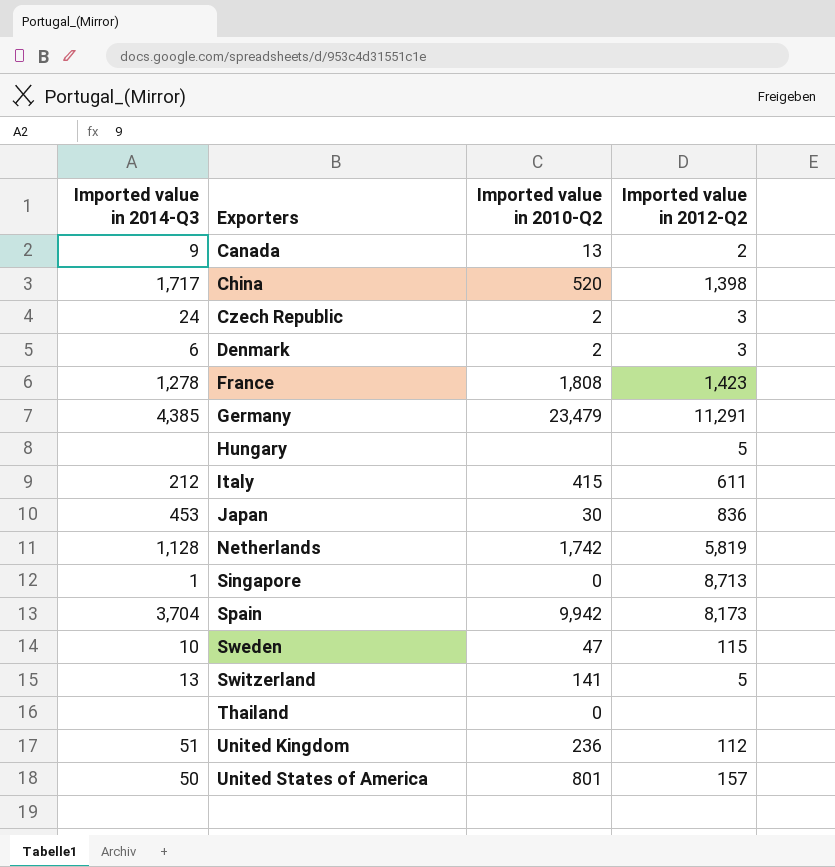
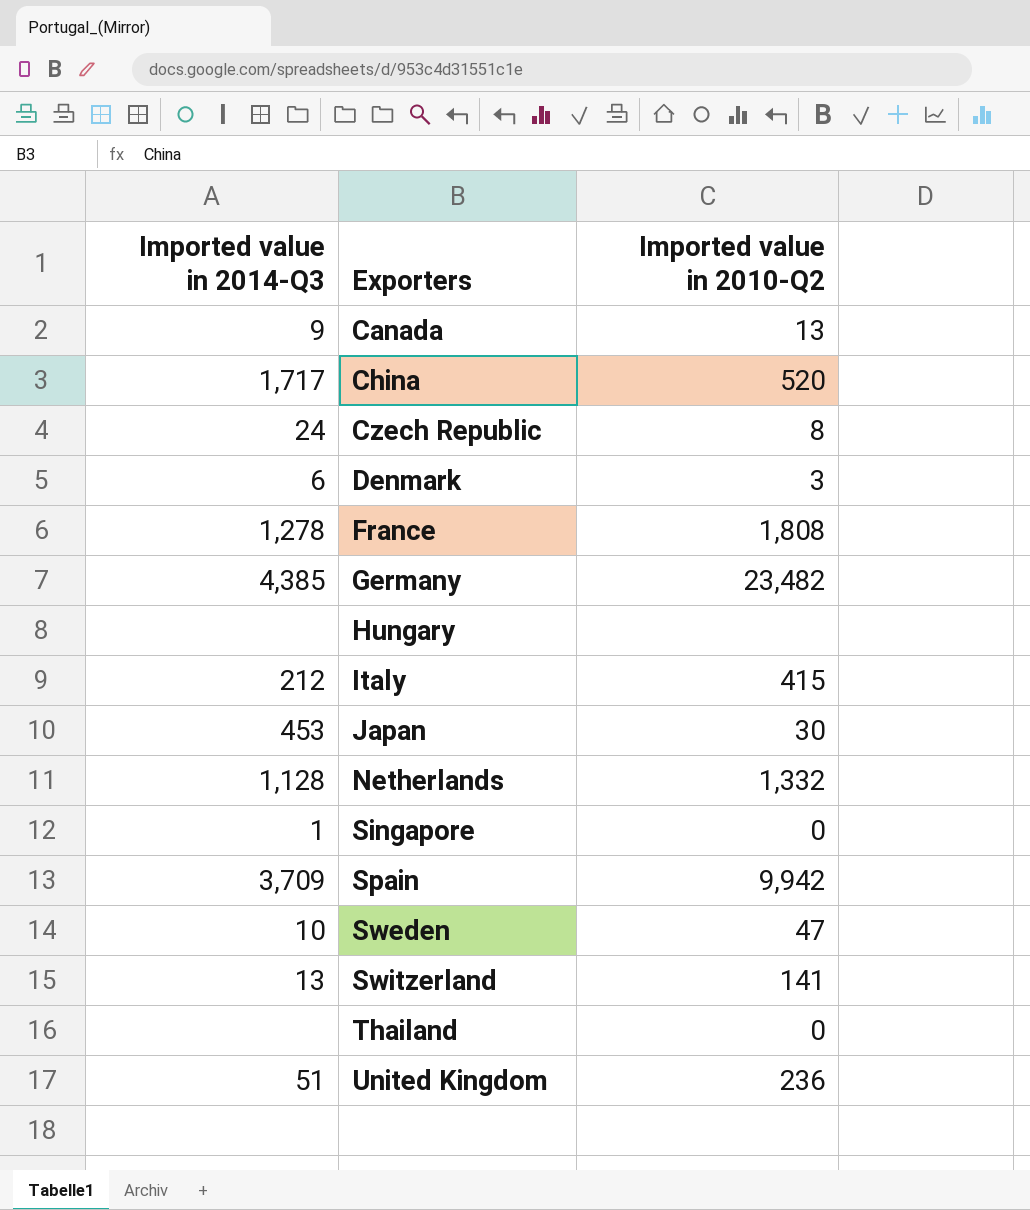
column Imported value in 2012-Q2 | position: 4 -> none
row United States of America: 50 | 801 | 157 -> none
Czech Republic | Imported value in 2010-Q2: 2 -> 8
Denmark | Imported value in 2010-Q2: 2 -> 3
Germany | Imported value in 2010-Q2: 23,479 -> 23,482
Netherlands | Imported value in 2010-Q2: 1,742 -> 1,332
Spain | Imported value in 2014-Q3: 3,704 -> 3,709

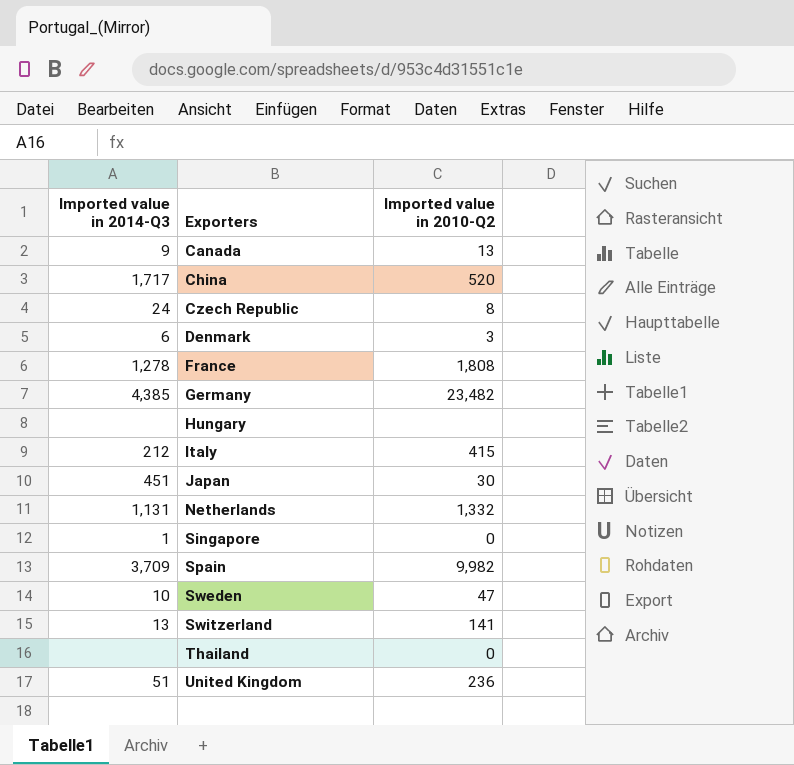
Japan | Imported value in 2014-Q3: 453 -> 451
Netherlands | Imported value in 2014-Q3: 1,128 -> 1,131
Spain | Imported value in 2010-Q2: 9,942 -> 9,982

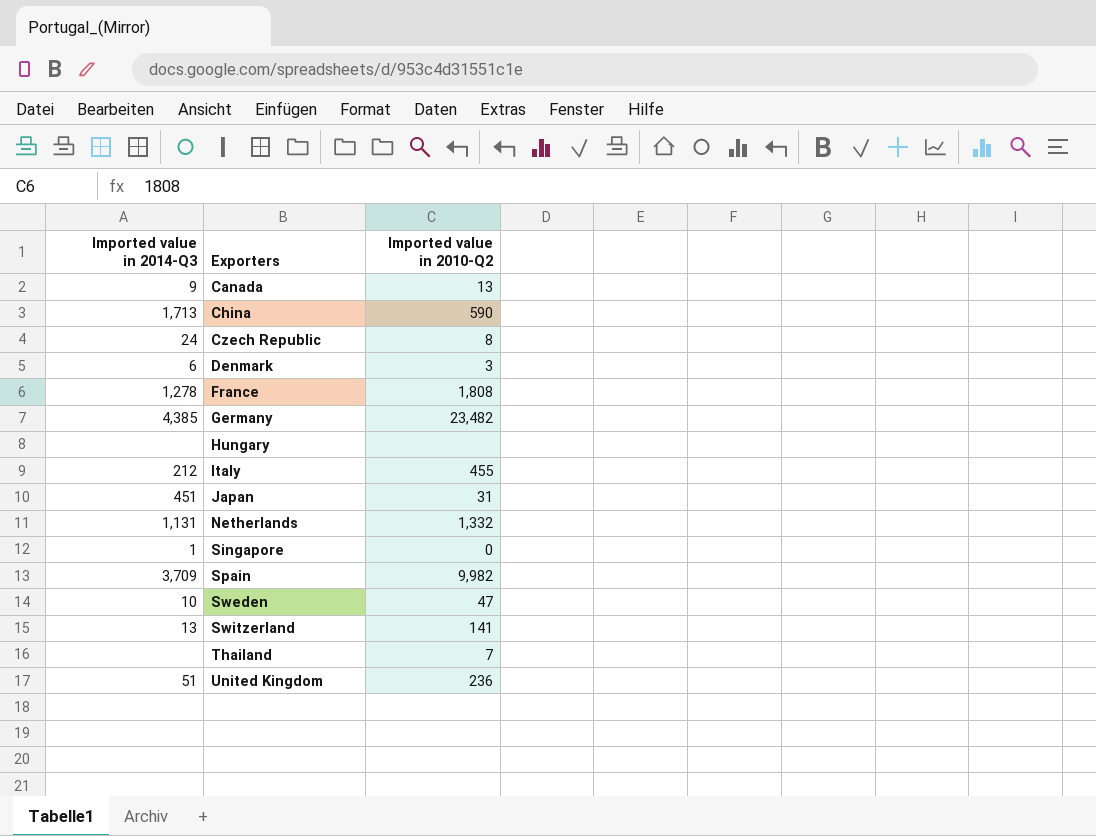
China | Imported value in 2014-Q3: 1,717 -> 1,713
China | Imported value in 2010-Q2: 520 -> 590
Italy | Imported value in 2010-Q2: 415 -> 455
Japan | Imported value in 2010-Q2: 30 -> 31
Thailand | Imported value in 2010-Q2: 0 -> 7

